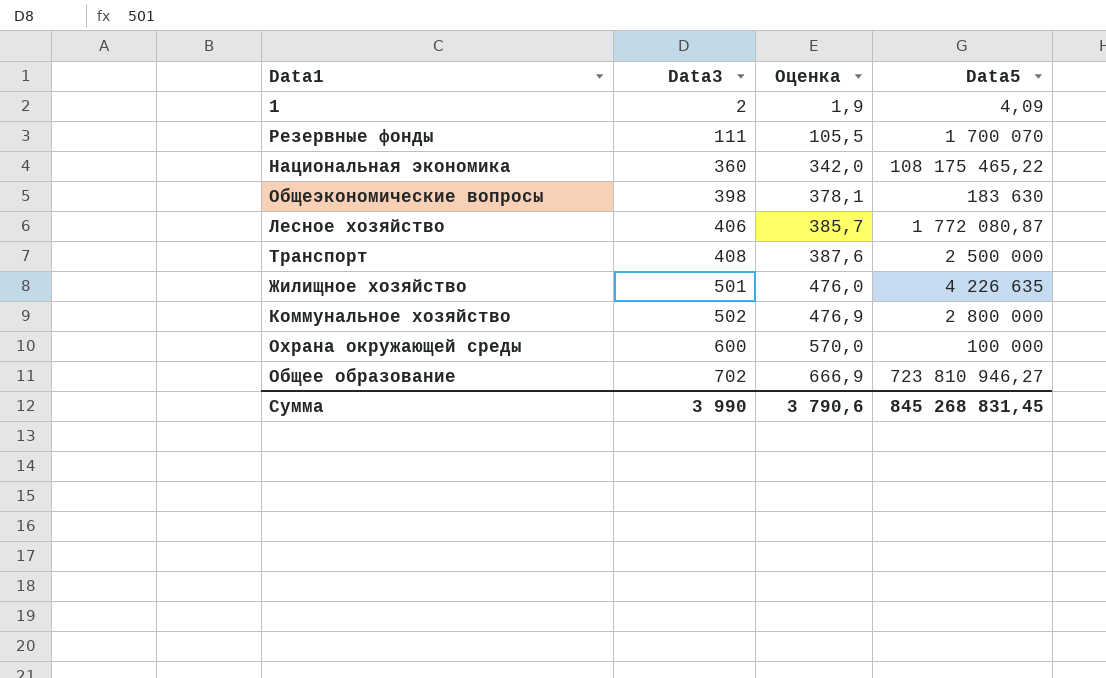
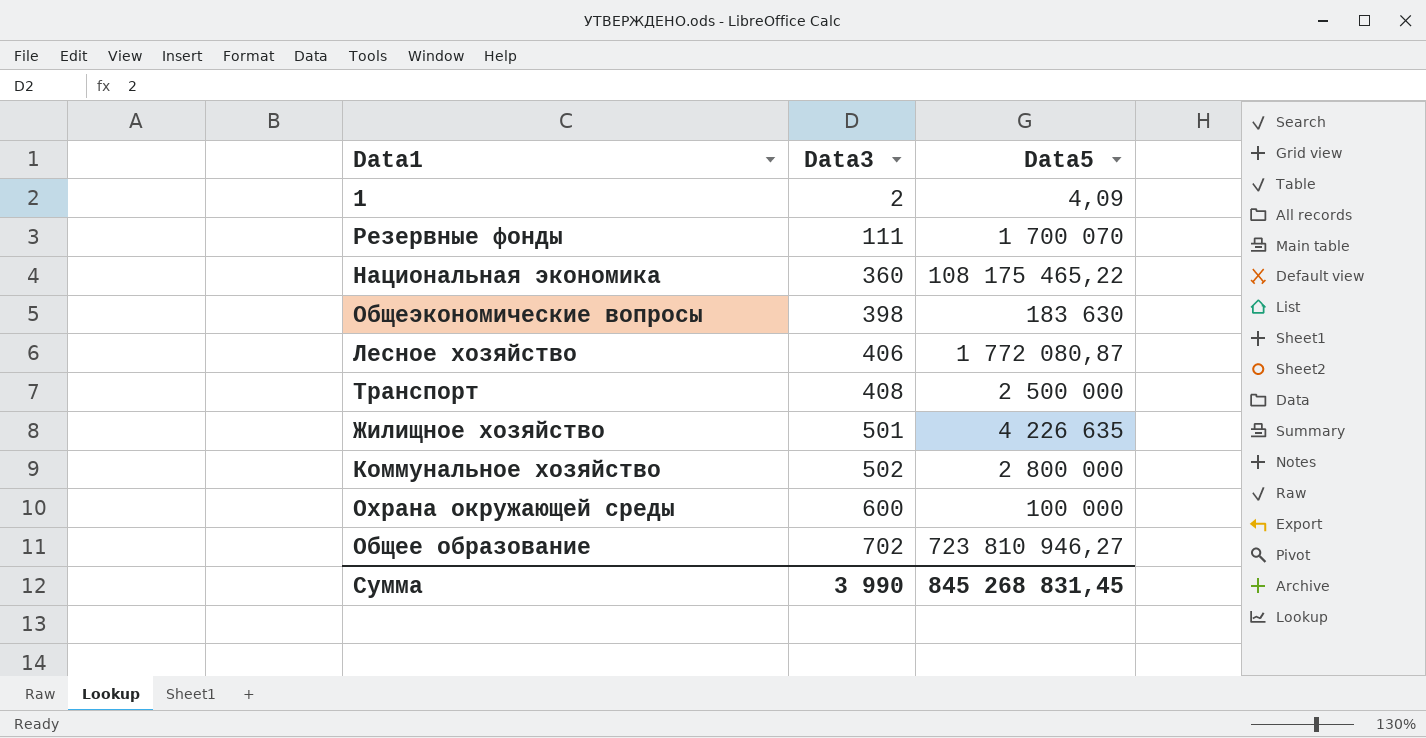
column Оценка | formula: [Data3] * 0,95 -> none

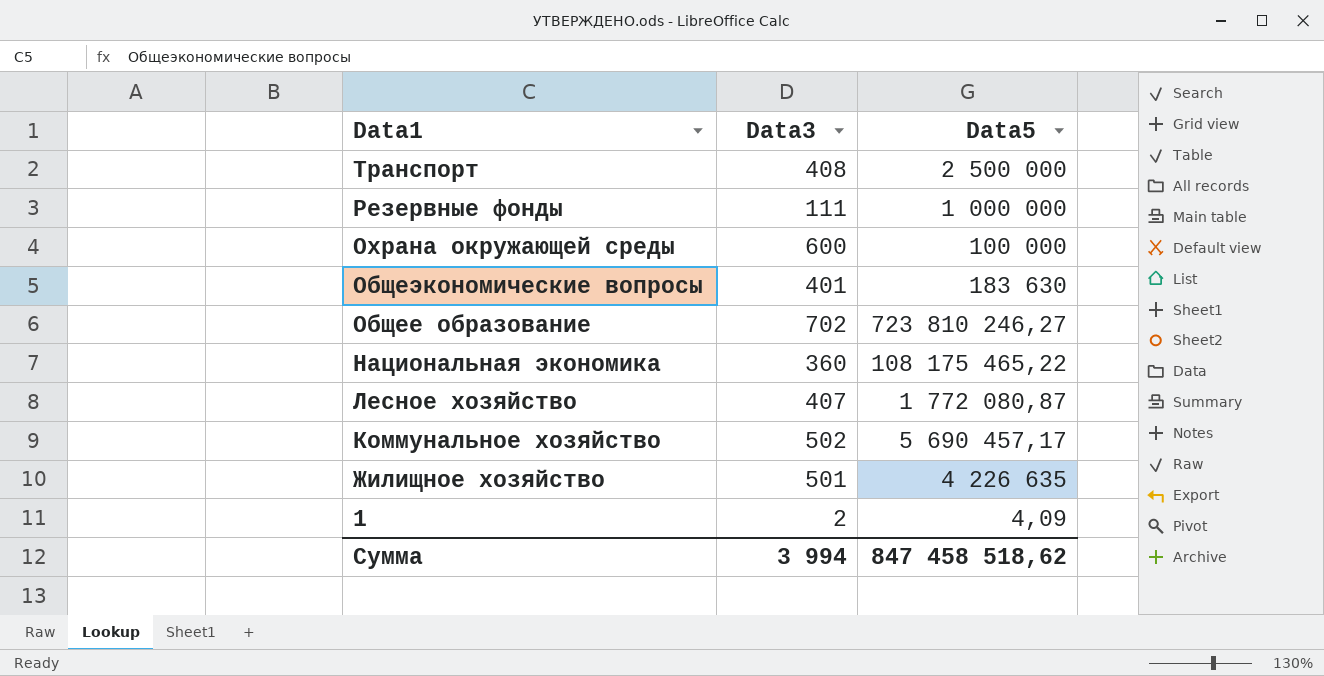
row order: Data3 ascending -> Data1 descending
Резервные фонды | Data5: 1 700 070 -> 1 000 000
Общеэкономические вопросы | Data3: 398 -> 401
Общее образование | Data5: 723 810 946,27 -> 723 810 246,27
Лесное хозяйство | Data3: 406 -> 407
Коммунальное хозяйство | Data5: 2 800 000 -> 5 690 457,17
Сумма | Data3: 3 990 -> 3 994
Сумма | Data5: 845 268 831,45 -> 847 458 518,62

